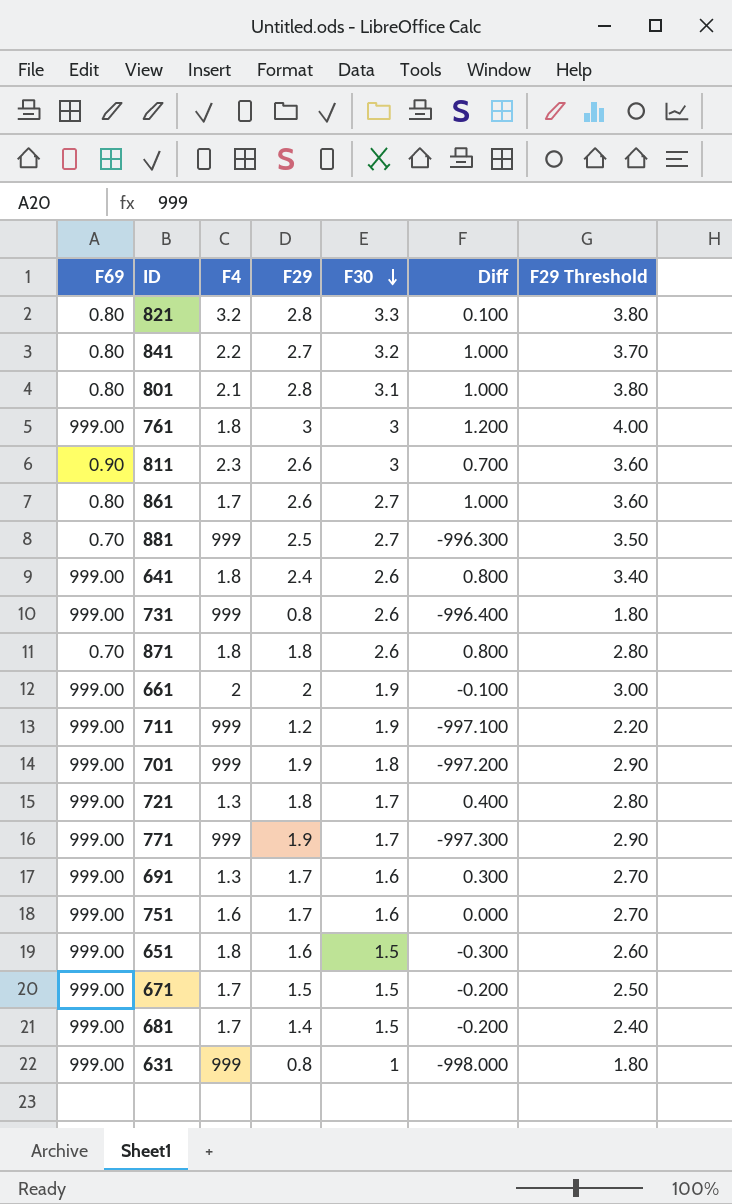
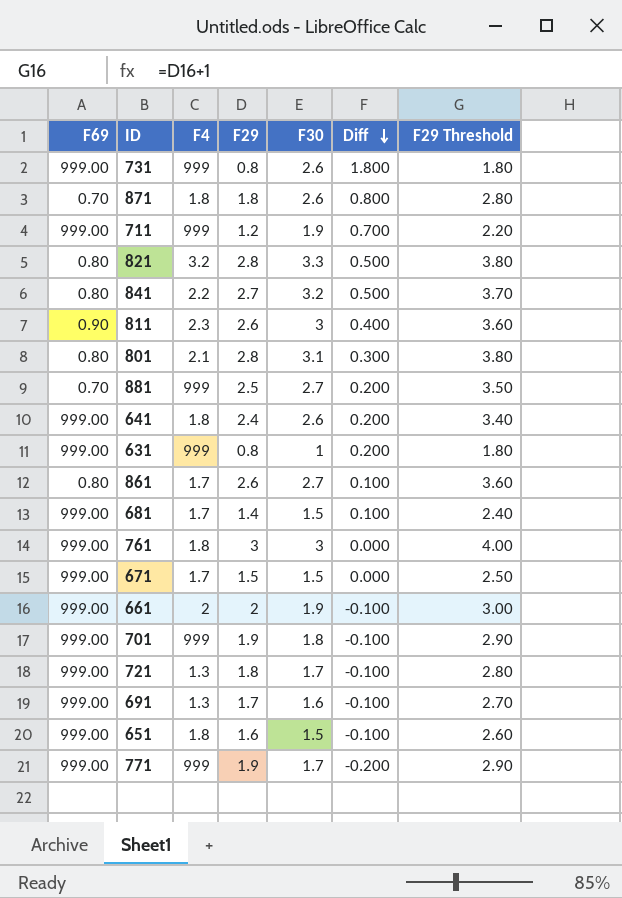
row order: F30 descending -> Diff descending
column Diff | formula: [F30] - [F4] -> [F30] - [F29]
row 751: 999.00 | 1.6 | 1.7 | 1.6 | 0.000 | 2.70 -> none

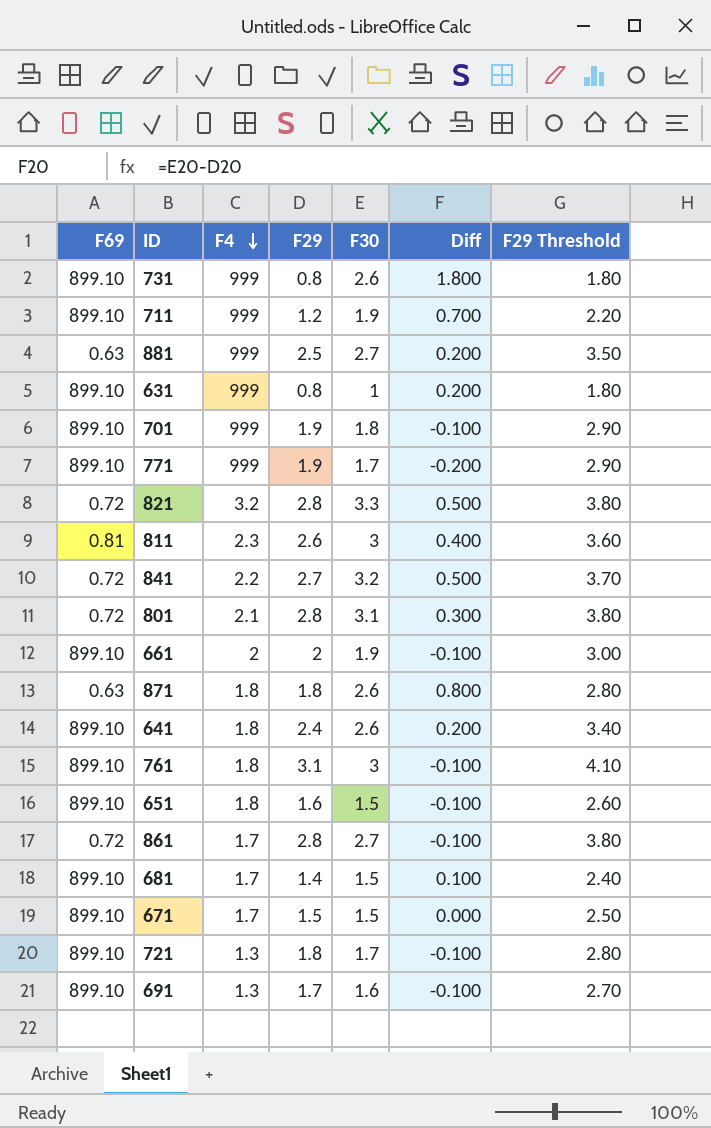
row order: Diff descending -> F4 descending
731 | F69: 999.00 -> 899.10
711 | F69: 999.00 -> 899.10
881 | F69: 0.70 -> 0.63
631 | F69: 999.00 -> 899.10
701 | F69: 999.00 -> 899.10
771 | F69: 999.00 -> 899.10
821 | F69: 0.80 -> 0.72
811 | F69: 0.90 -> 0.81
841 | F69: 0.80 -> 0.72
801 | F69: 0.80 -> 0.72
661 | F69: 999.00 -> 899.10
871 | F69: 0.70 -> 0.63
641 | F69: 999.00 -> 899.10
761 | F69: 999.00 -> 899.10
761 | F29: 3 -> 3.1
761 | Diff: 0.000 -> -0.100
761 | F29 Threshold: 4.00 -> 4.10
651 | F69: 999.00 -> 899.10
861 | F69: 0.80 -> 0.72
861 | F29: 2.6 -> 2.8
861 | Diff: 0.100 -> -0.100
861 | F29 Threshold: 3.60 -> 3.80
681 | F69: 999.00 -> 899.10
671 | F69: 999.00 -> 899.10
721 | F69: 999.00 -> 899.10
691 | F69: 999.00 -> 899.10

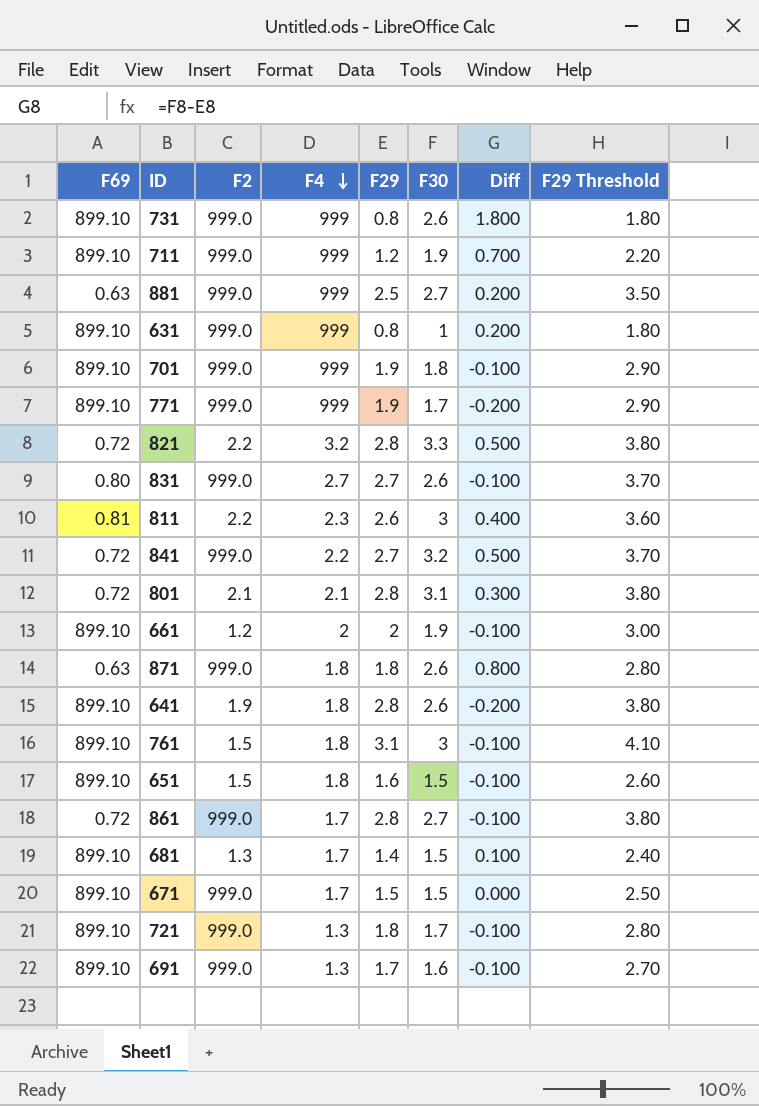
column F2 | position: none -> 3
row 831: none -> 0.80 | 999.0 | 2.7 | 2.7 | 2.6 | -0.100 | 3.70
641 | F29: 2.4 -> 2.8
641 | Diff: 0.200 -> -0.200
641 | F29 Threshold: 3.40 -> 3.80

